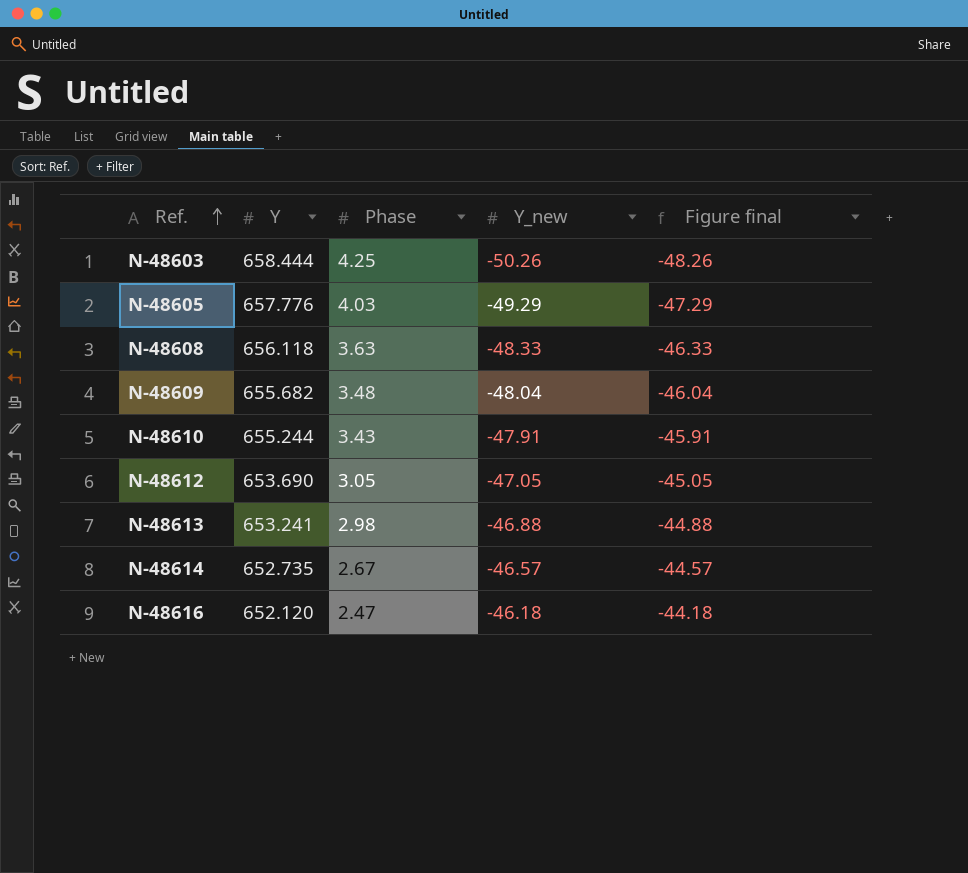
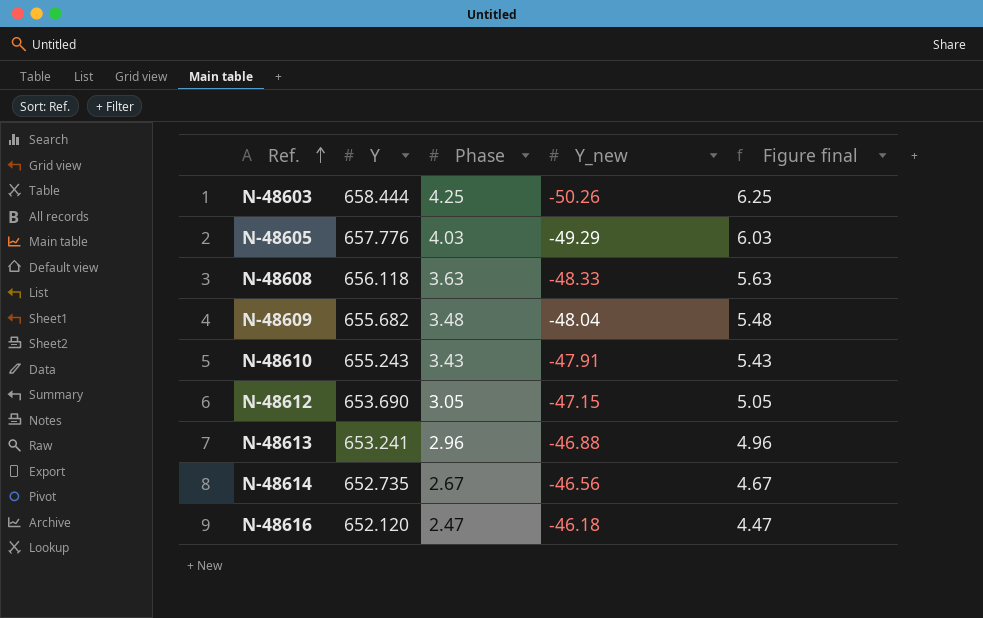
column Figure final | formula: [Y_new] + 2 -> [Phase] + 2
N-48610 | Y: 655.244 -> 655.243
N-48612 | Y_new: -47.05 -> -47.15
N-48613 | Phase: 2.98 -> 2.96
N-48614 | Y_new: -46.57 -> -46.56

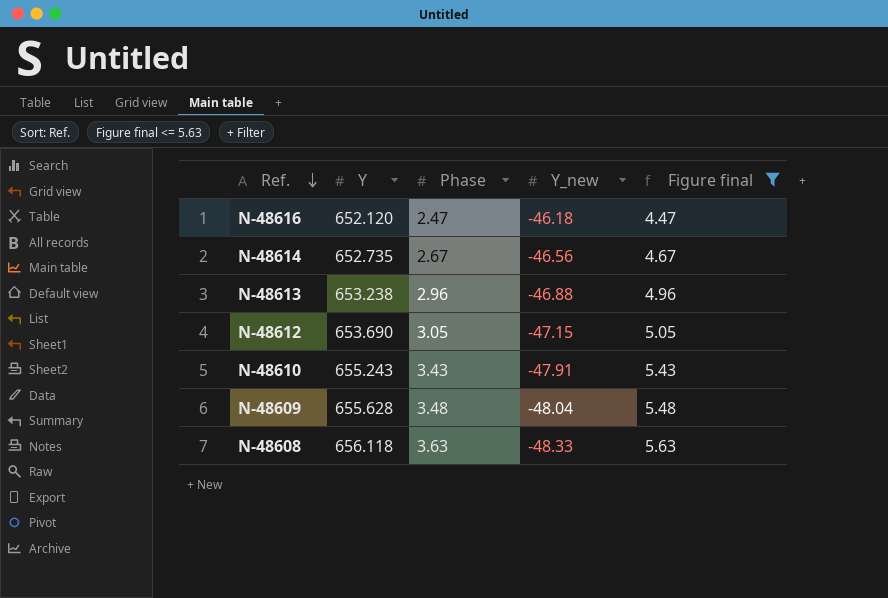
filter: none -> Figure final <= 5.63
row order: Ref. ascending -> Ref. descending
N-48613 | Y: 653.241 -> 653.238
N-48609 | Y: 655.682 -> 655.628

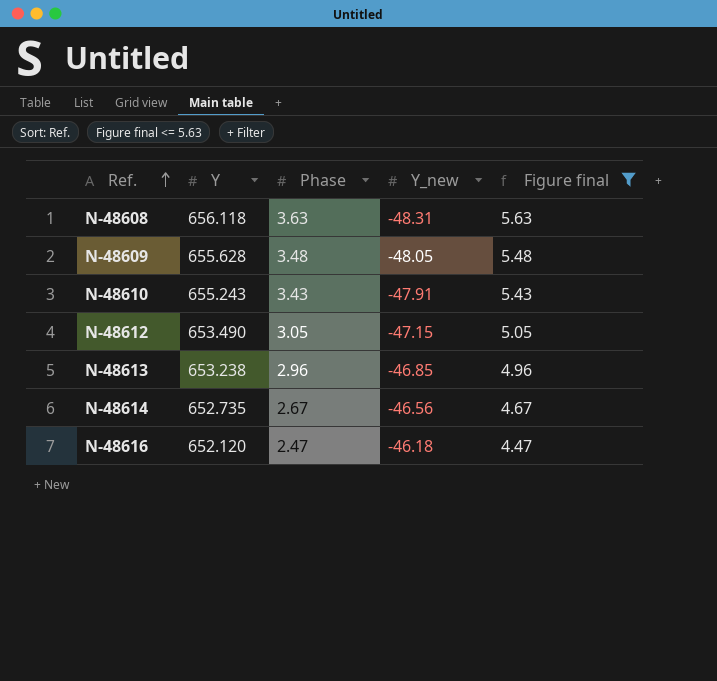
row order: Ref. descending -> Ref. ascending
N-48608 | Y_new: -48.33 -> -48.31
N-48609 | Y_new: -48.04 -> -48.05
N-48612 | Y: 653.690 -> 653.490
N-48613 | Y_new: -46.88 -> -46.85

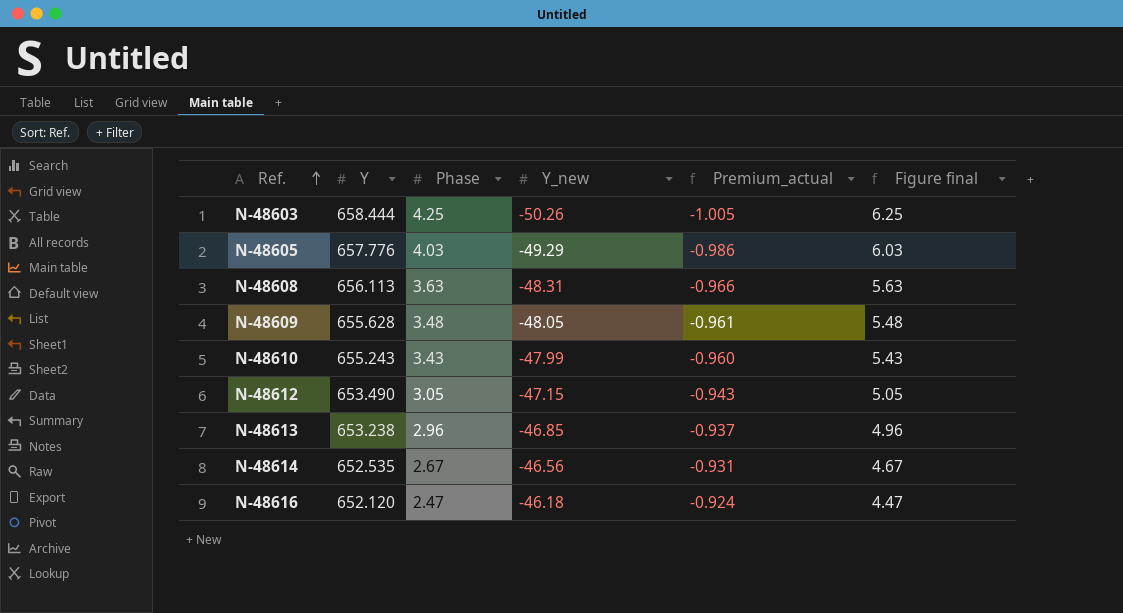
filter: Figure final <= 5.63 -> none
column Premium_actual | formula: none -> [Y_new] * 0.02
N-48608 | Y: 656.118 -> 656.113
N-48610 | Y_new: -47.91 -> -47.99
N-48614 | Y: 652.735 -> 652.535

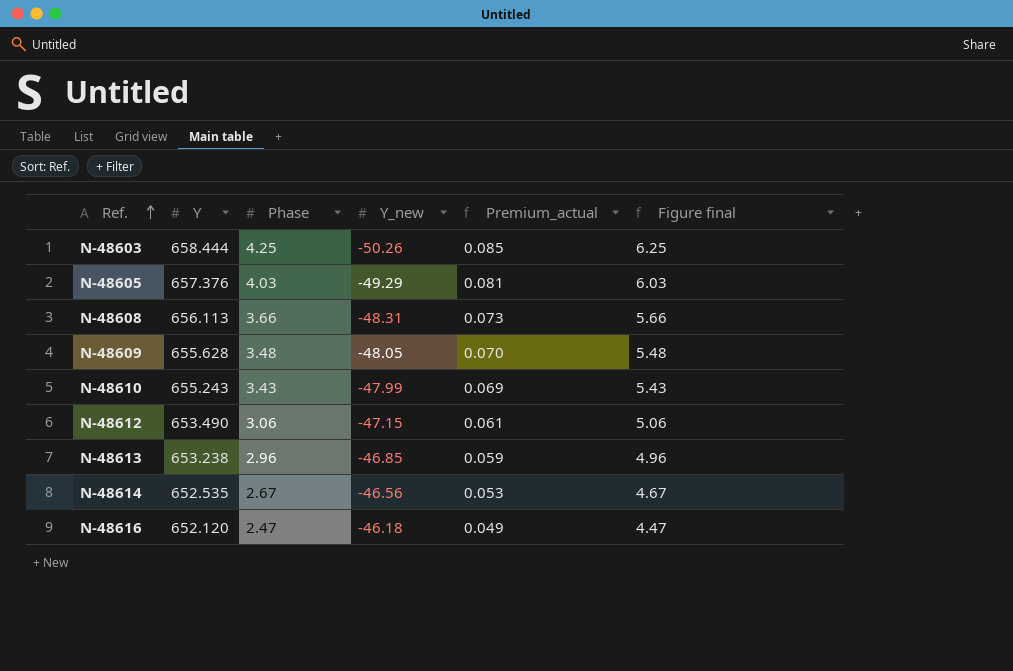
column Premium_actual | formula: [Y_new] * 0.02 -> [Phase] * 0.02
N-48605 | Y: 657.776 -> 657.376
N-48608 | Phase: 3.63 -> 3.66
N-48608 | Figure final: 5.63 -> 5.66
N-48612 | Phase: 3.05 -> 3.06
N-48612 | Figure final: 5.05 -> 5.06

